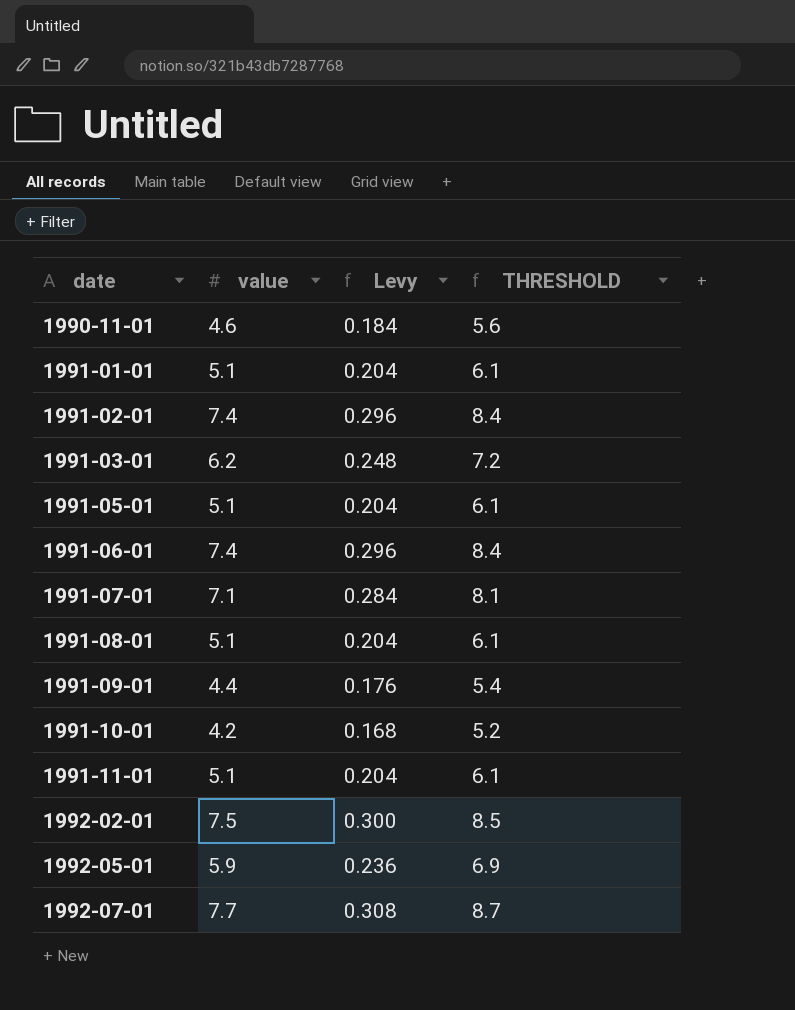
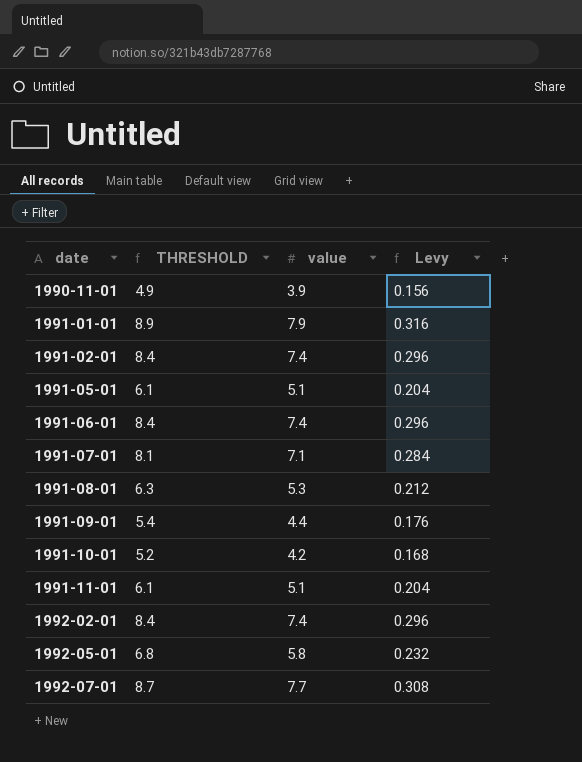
column THRESHOLD | position: 4 -> 2
row 1991-03-01: 6.2 | 0.248 | 7.2 -> none
1990-11-01 | THRESHOLD: 5.6 -> 4.9
1990-11-01 | value: 4.6 -> 3.9
1990-11-01 | Levy: 0.184 -> 0.156
1991-01-01 | THRESHOLD: 6.1 -> 8.9
1991-01-01 | value: 5.1 -> 7.9
1991-01-01 | Levy: 0.204 -> 0.316
1991-08-01 | THRESHOLD: 6.1 -> 6.3
1991-08-01 | value: 5.1 -> 5.3
1991-08-01 | Levy: 0.204 -> 0.212
1992-02-01 | THRESHOLD: 8.5 -> 8.4
1992-02-01 | value: 7.5 -> 7.4
1992-02-01 | Levy: 0.300 -> 0.296
1992-05-01 | THRESHOLD: 6.9 -> 6.8
1992-05-01 | value: 5.9 -> 5.8
1992-05-01 | Levy: 0.236 -> 0.232

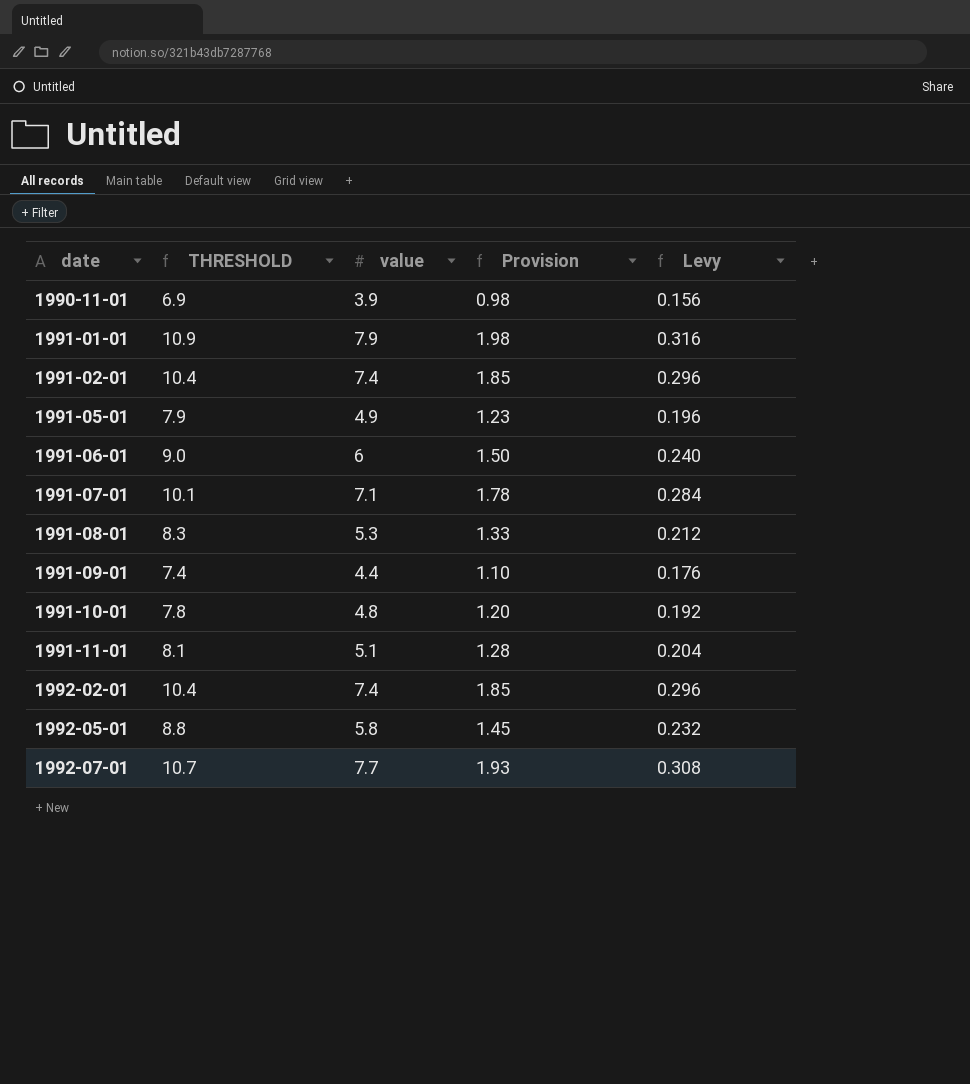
column THRESHOLD | formula: [value] + 1 -> [value] + 3
column Provision | formula: none -> [value] * 0.25
1991-05-01 | value: 5.1 -> 4.9
1991-05-01 | Levy: 0.204 -> 0.196
1991-06-01 | value: 7.4 -> 6
1991-06-01 | Levy: 0.296 -> 0.240
1991-10-01 | value: 4.2 -> 4.8
1991-10-01 | Levy: 0.168 -> 0.192

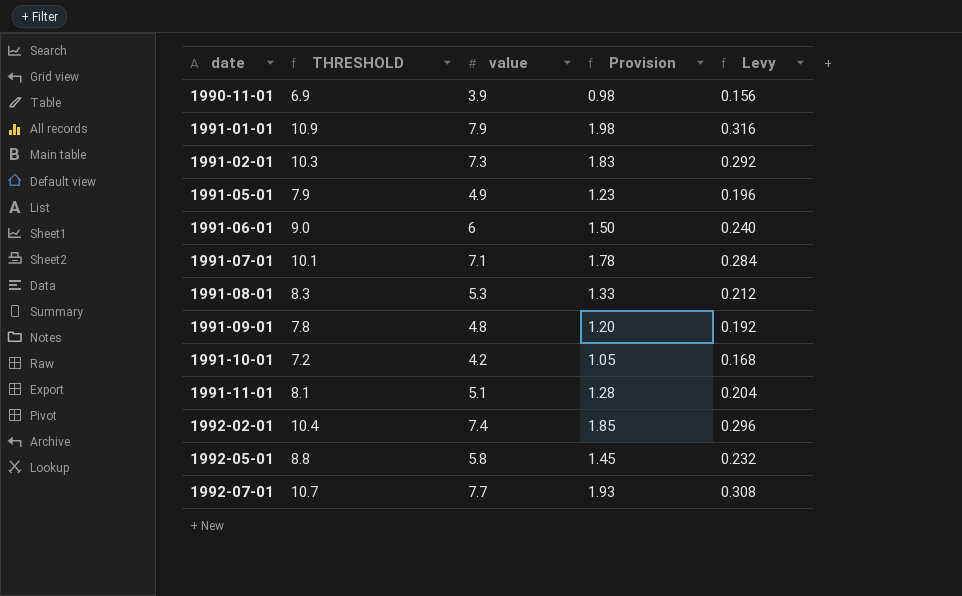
1991-02-01 | THRESHOLD: 10.4 -> 10.3
1991-02-01 | value: 7.4 -> 7.3
1991-02-01 | Provision: 1.85 -> 1.83
1991-02-01 | Levy: 0.296 -> 0.292
1991-09-01 | THRESHOLD: 7.4 -> 7.8
1991-09-01 | value: 4.4 -> 4.8
1991-09-01 | Provision: 1.10 -> 1.20
1991-09-01 | Levy: 0.176 -> 0.192
1991-10-01 | THRESHOLD: 7.8 -> 7.2
1991-10-01 | value: 4.8 -> 4.2
1991-10-01 | Provision: 1.20 -> 1.05
1991-10-01 | Levy: 0.192 -> 0.168

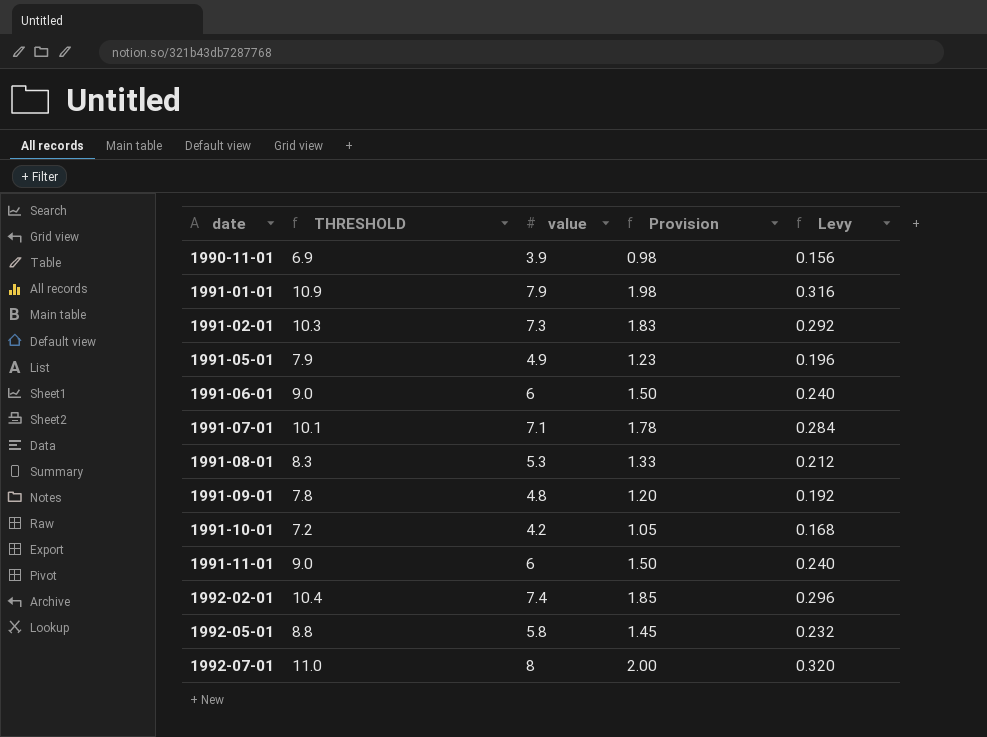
1991-11-01 | THRESHOLD: 8.1 -> 9.0
1991-11-01 | value: 5.1 -> 6
1991-11-01 | Provision: 1.28 -> 1.50
1991-11-01 | Levy: 0.204 -> 0.240
1992-07-01 | THRESHOLD: 10.7 -> 11.0
1992-07-01 | value: 7.7 -> 8
1992-07-01 | Provision: 1.93 -> 2.00
1992-07-01 | Levy: 0.308 -> 0.320

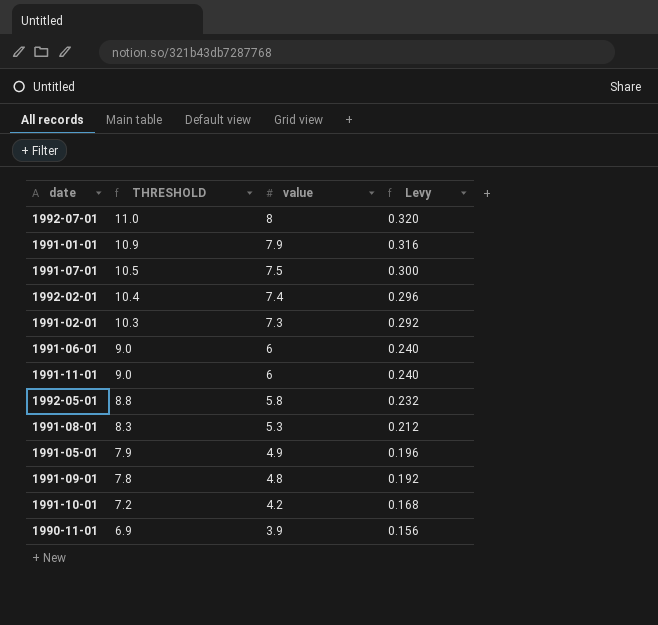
row order: date ascending -> THRESHOLD descending
column Provision | formula: [value] * 0.25 -> none
1991-07-01 | THRESHOLD: 10.1 -> 10.5
1991-07-01 | value: 7.1 -> 7.5
1991-07-01 | Levy: 0.284 -> 0.300

